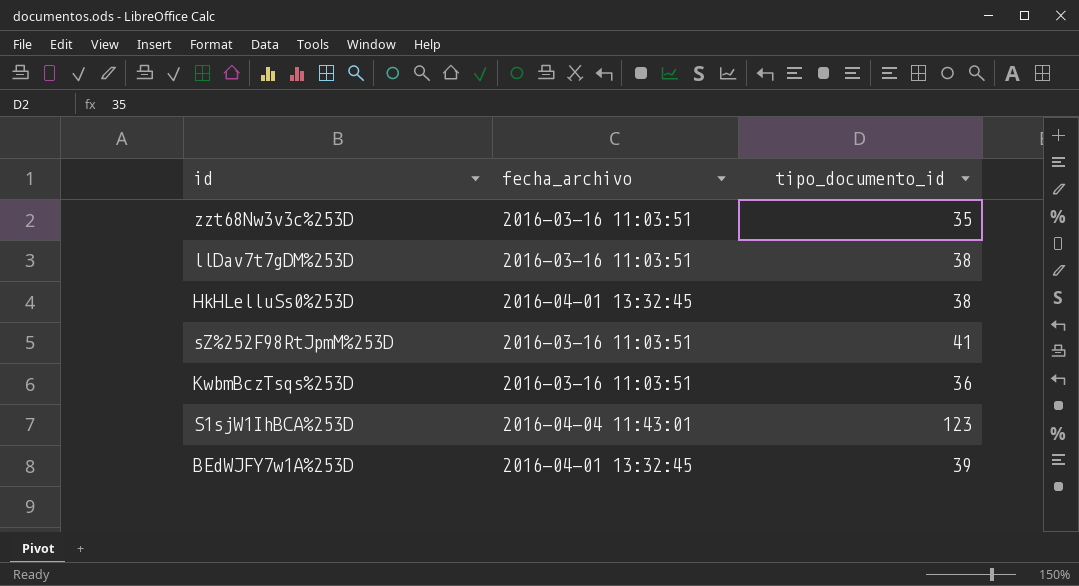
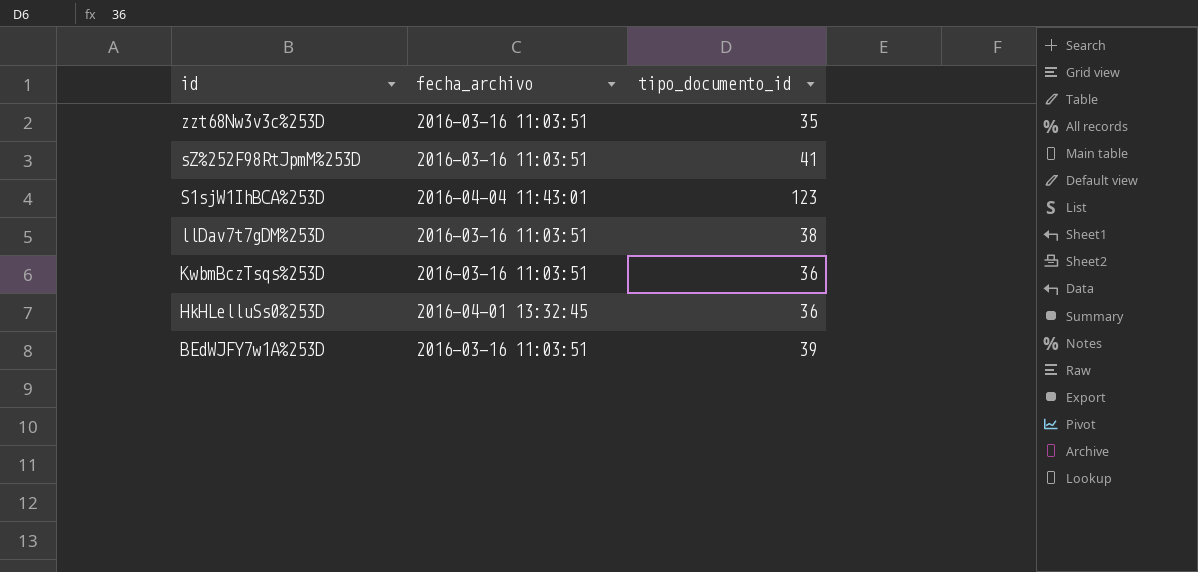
row order: none -> id descending
HkHLelluSs0%253D | tipo_documento_id: 38 -> 36
BEdWJFY7w1A%253D | fecha_archivo: 2016-04-01 13:32:45 -> 2016-03-16 11:03:51

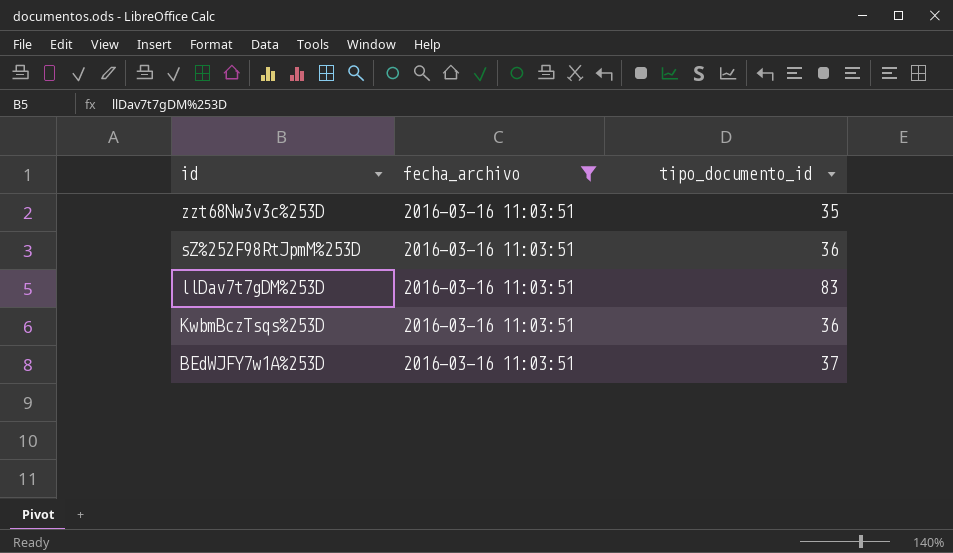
filter: none -> fecha_archivo = 2016-03-16 11:03:51
sZ%252F98RtJpmM%253D | tipo_documento_id: 41 -> 36
llDav7t7gDM%253D | tipo_documento_id: 38 -> 83
BEdWJFY7w1A%253D | tipo_documento_id: 39 -> 37

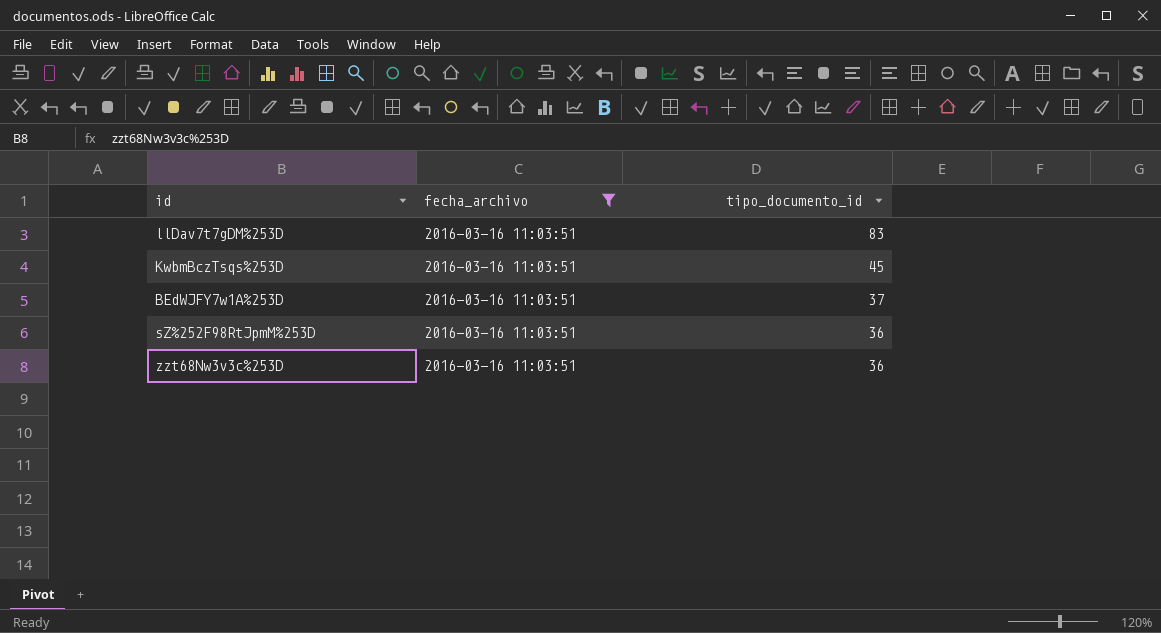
row order: id descending -> tipo_documento_id descending
KwbmBczTsqs%253D | tipo_documento_id: 36 -> 45
zzt68Nw3v3c%253D | tipo_documento_id: 35 -> 36

